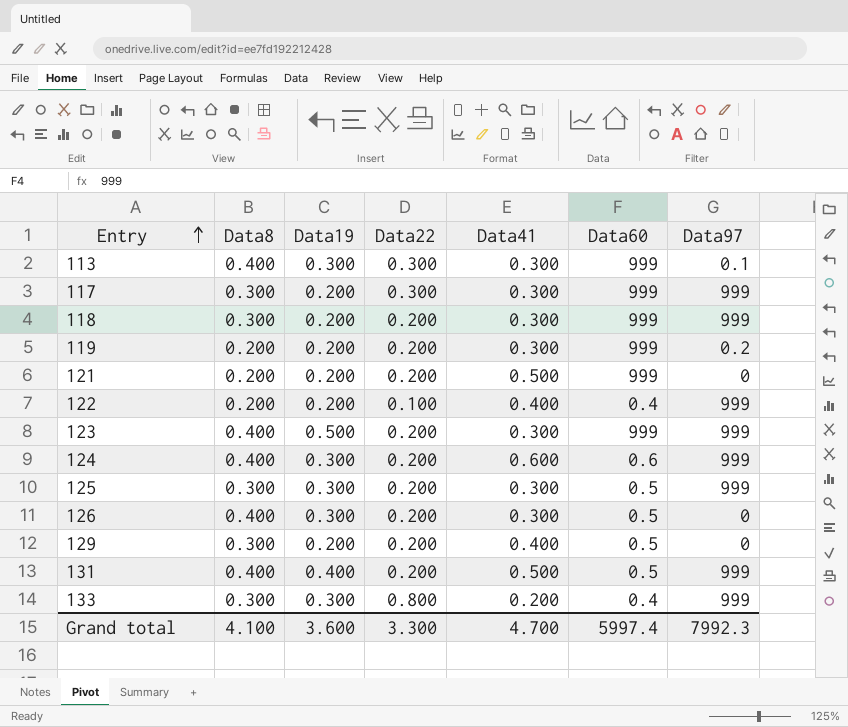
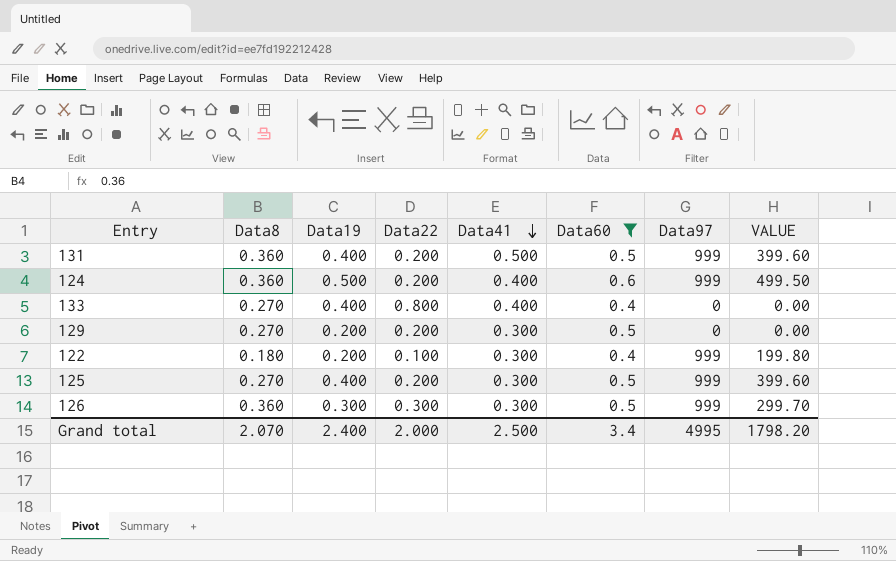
filter: none -> Data60 != 999
row order: Entry ascending -> Data41 descending
column VALUE | formula: none -> [Data19] * [Data97]
131 | Data8: 0.400 -> 0.360
124 | Data8: 0.400 -> 0.360
124 | Data19: 0.300 -> 0.500
124 | Data41: 0.600 -> 0.400
133 | Data8: 0.300 -> 0.270
133 | Data19: 0.300 -> 0.400
133 | Data41: 0.200 -> 0.400
133 | Data97: 999 -> 0
129 | Data8: 0.300 -> 0.270
129 | Data41: 0.400 -> 0.300
122 | Data8: 0.200 -> 0.180
122 | Data41: 0.400 -> 0.300
125 | Data8: 0.300 -> 0.270
125 | Data19: 0.300 -> 0.400
126 | Data8: 0.400 -> 0.360
126 | Data22: 0.200 -> 0.300
126 | Data97: 0 -> 999
Grand total | Data8: 4.100 -> 2.070
Grand total | Data19: 3.600 -> 2.400
Grand total | Data22: 3.300 -> 2.000
Grand total | Data41: 4.700 -> 2.500
Grand total | Data60: 5997.4 -> 3.4
Grand total | Data97: 7992.3 -> 4995

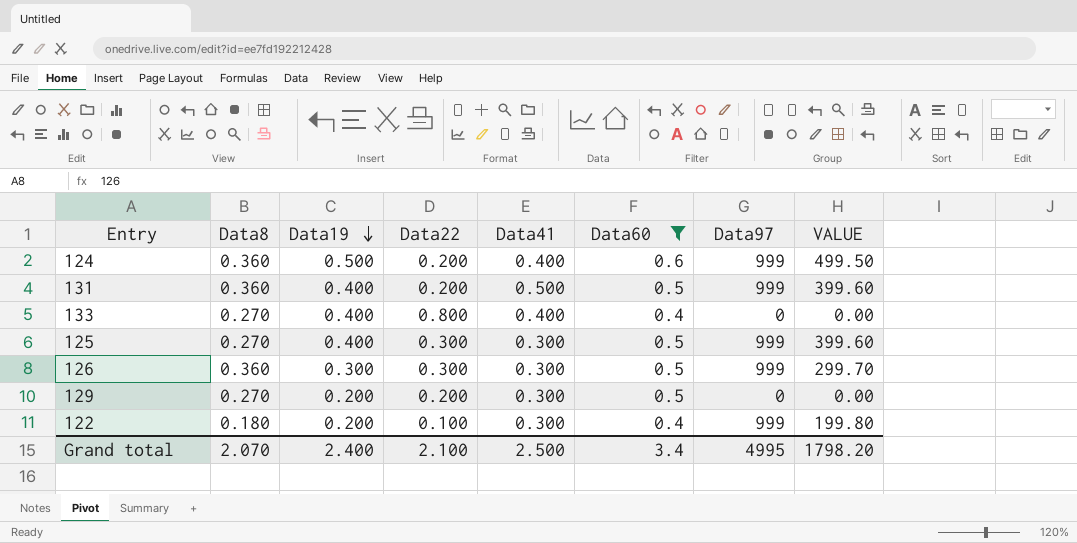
row order: Data41 descending -> Data19 descending
125 | Data22: 0.200 -> 0.300
Grand total | Data22: 2.000 -> 2.100

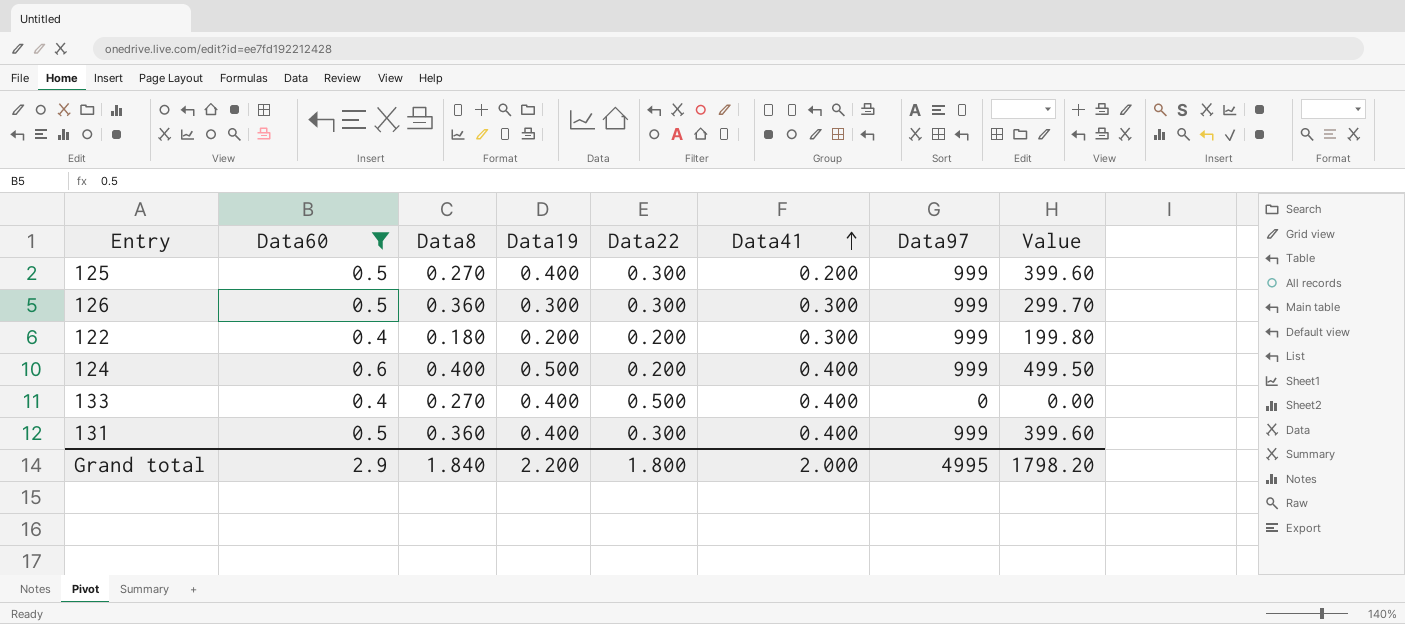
row order: Data19 descending -> Data41 ascending
column Data60 | position: 6 -> 2
column name: VALUE -> Value
row 129: 0.270 | 0.200 | 0.200 | 0.300 | 0.5 | 0 | 0.00 -> none
125 | Data41: 0.300 -> 0.200
122 | Data22: 0.100 -> 0.200
124 | Data8: 0.360 -> 0.400
133 | Data22: 0.800 -> 0.500
131 | Data22: 0.200 -> 0.300
131 | Data41: 0.500 -> 0.400
Grand total | Data60: 3.4 -> 2.9
Grand total | Data8: 2.070 -> 1.840
Grand total | Data19: 2.400 -> 2.200
Grand total | Data22: 2.100 -> 1.800
Grand total | Data41: 2.500 -> 2.000

